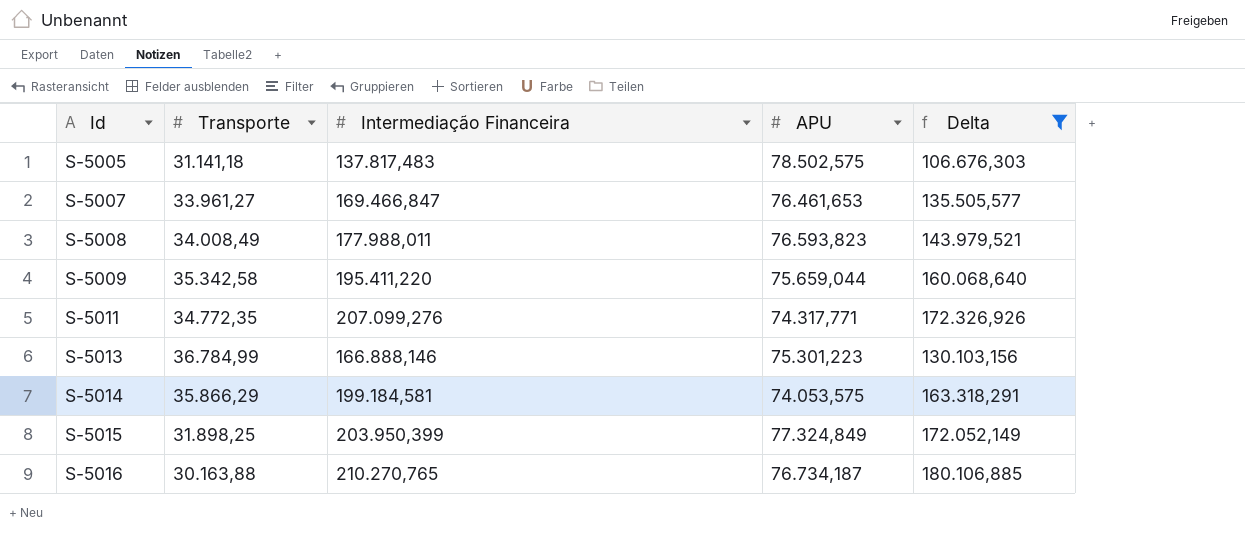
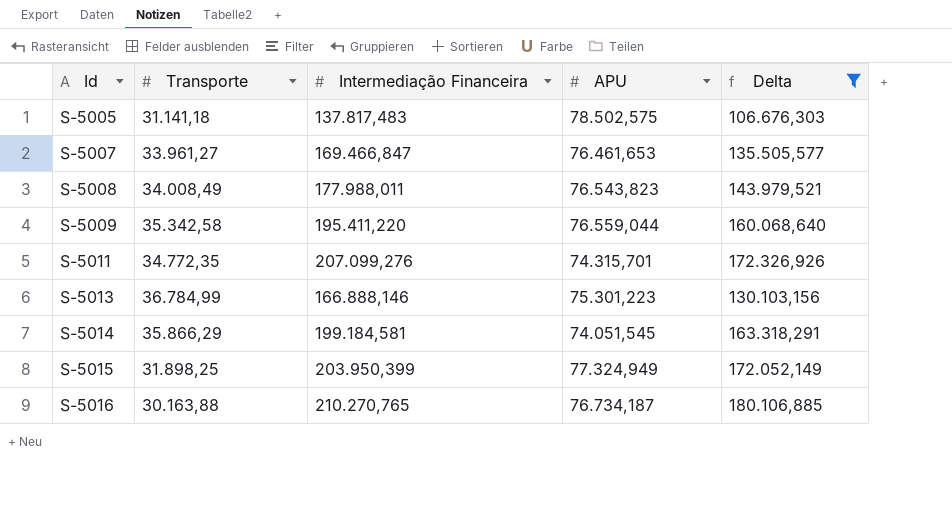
S-5008 | APU: 76.593,823 -> 76.543,823
S-5009 | APU: 75.659,044 -> 76.559,044
S-5011 | APU: 74.317,771 -> 74.315,701
S-5014 | APU: 74.053,575 -> 74.051,545
S-5015 | APU: 77.324,849 -> 77.324,949

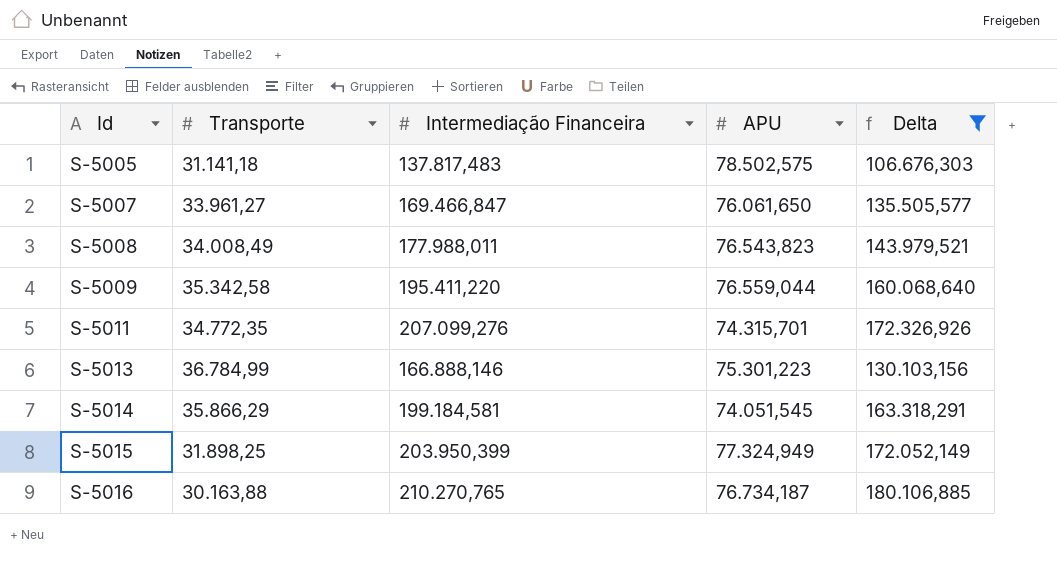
S-5007 | APU: 76.461,653 -> 76.061,650

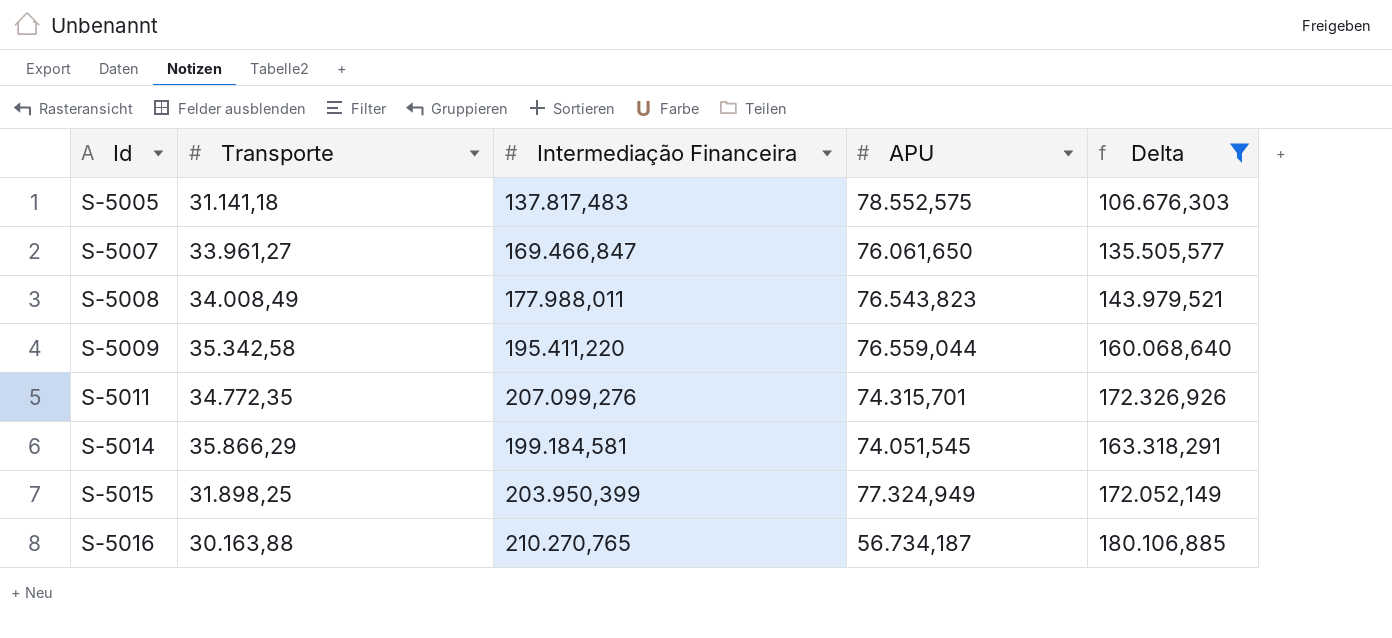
row S-5013: 36.784,99 | 166.888,146 | 75.301,223 | 130.103,156 -> none
S-5005 | APU: 78.502,575 -> 78.552,575
S-5016 | APU: 76.734,187 -> 56.734,187

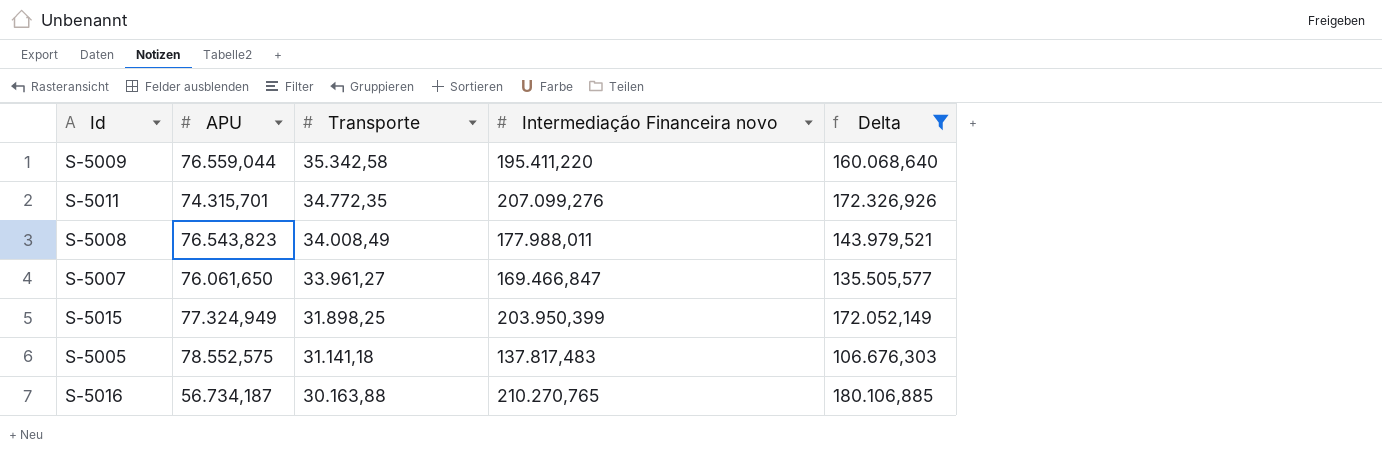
row order: Id ascending -> Transporte descending
column APU | position: 4 -> 2
column name: Intermediação Financeira -> Intermediação Financeira novo
row S-5014: 35.866,29 | 199.184,581 | 74.051,545 | 163.318,291 -> none

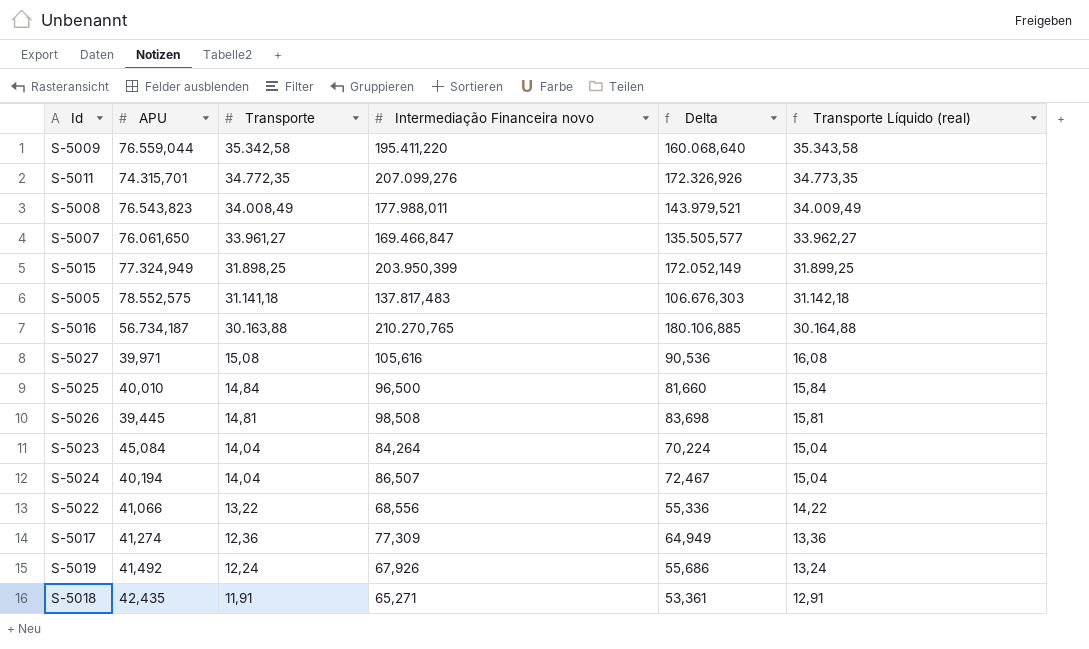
filter: Delta >= 106.676,303 -> none
column Transporte Líquido (real) | formula: none -> [Transporte] + 1

